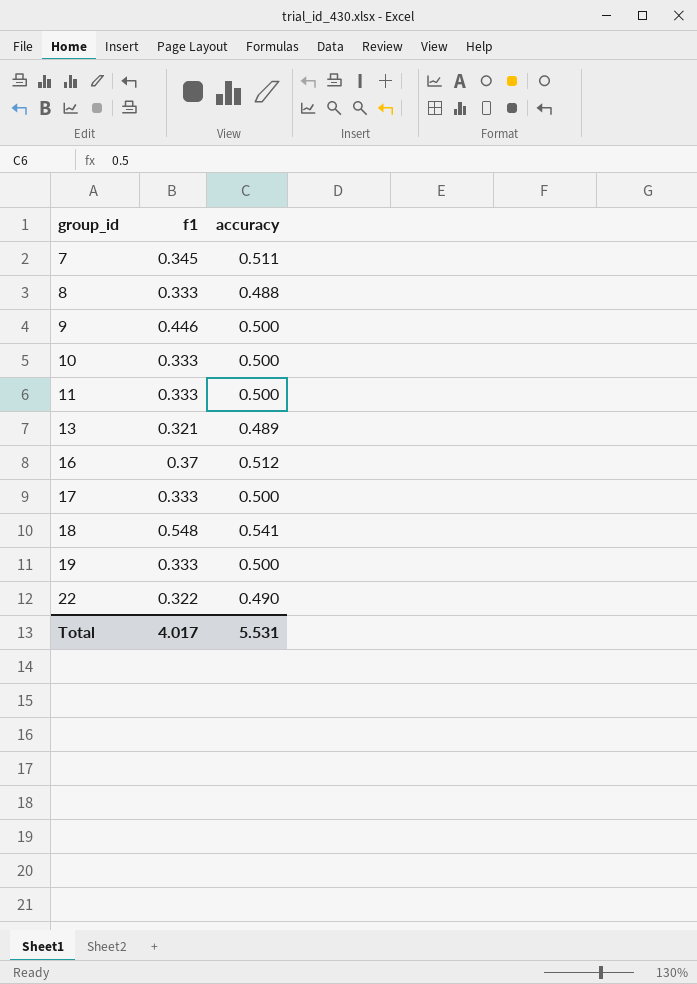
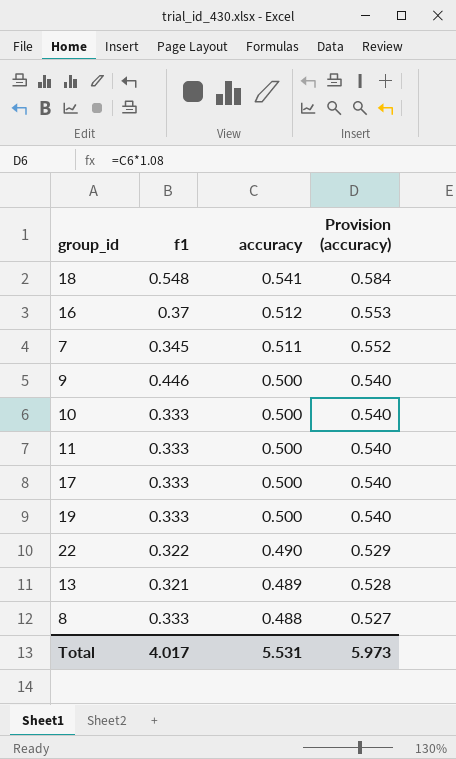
row order: group_id ascending -> accuracy descending
column Provision (accuracy) | formula: none -> [accuracy] * 1.08

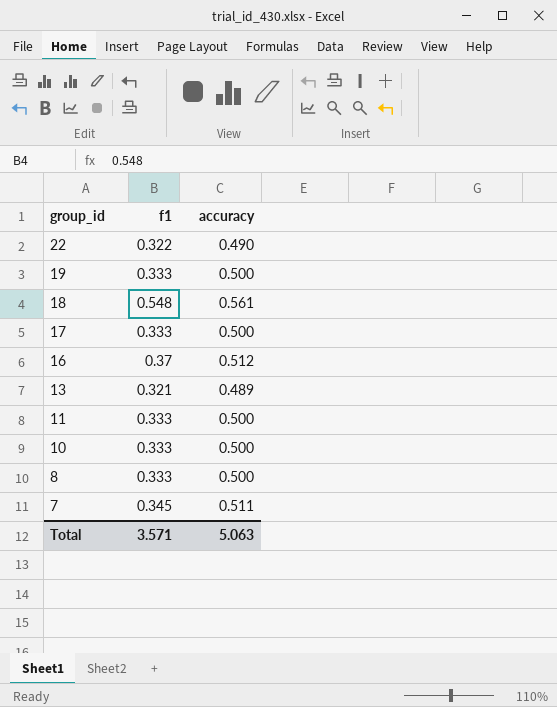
row order: accuracy descending -> group_id descending
column Provision (accuracy) | formula: [accuracy] * 1.08 -> none
row 9: 0.446 | 0.500 | 0.540 -> none
18 | accuracy: 0.541 -> 0.561
8 | accuracy: 0.488 -> 0.500
Total | f1: 4.017 -> 3.571
Total | accuracy: 5.531 -> 5.063

